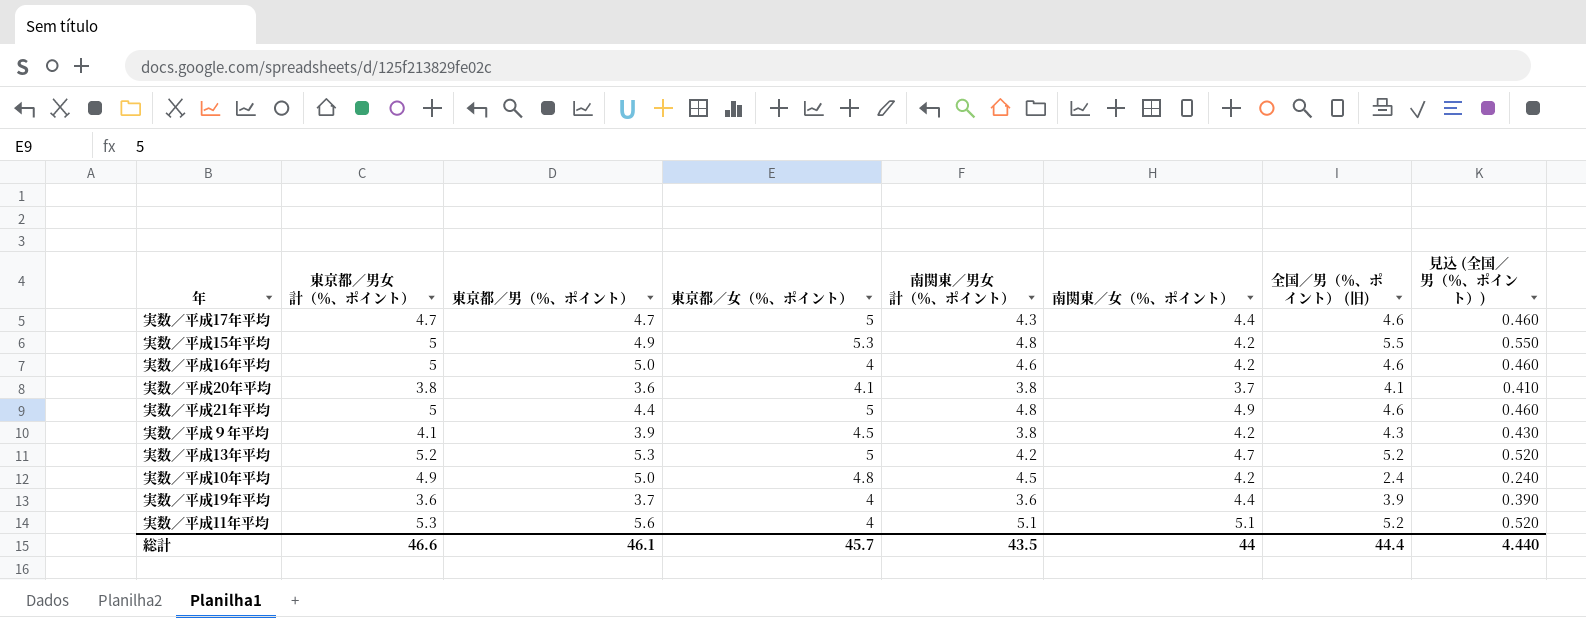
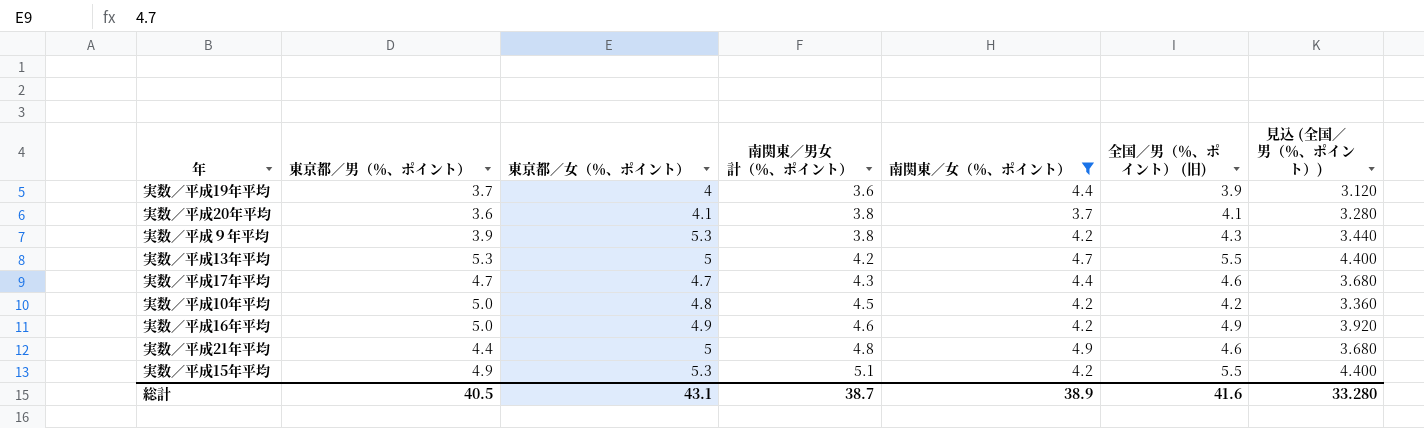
filter: none -> 南関東／女（％、ポイント） != 5.1
row order: none -> 南関東／男女計（％、ポイント） ascending
column 東京都／男女計（％、ポイント） | position: 2 -> none
column 見込 (全国／男（％、ポイント）) | formula: [全国／男（％、ポイント） (旧)] * 0.1 -> [全国／男（％、ポイント） (旧)] * 0.8
実数／平成９年平均 | 東京都／女（％、ポイント）: 4.5 -> 5.3
実数／平成13年平均 | 全国／男（％、ポイント） (旧): 5.2 -> 5.5
実数／平成17年平均 | 東京都／女（％、ポイント）: 5 -> 4.7
実数／平成10年平均 | 全国／男（％、ポイント） (旧): 2.4 -> 4.2
実数／平成16年平均 | 東京都／女（％、ポイント）: 4 -> 4.9
実数／平成16年平均 | 全国／男（％、ポイント） (旧): 4.6 -> 4.9
実数／平成15年平均 | 南関東／男女計（％、ポイント）: 4.8 -> 5.1
総計 | 東京都／男（％、ポイント）: 46.1 -> 40.5
総計 | 東京都／女（％、ポイント）: 45.7 -> 43.1
総計 | 南関東／男女計（％、ポイント）: 43.5 -> 38.7
総計 | 南関東／女（％、ポイント）: 44 -> 38.9
総計 | 全国／男（％、ポイント） (旧): 44.4 -> 41.6
総計 | 見込 (全国／男（％、ポイント）): 4.440 -> 33.280

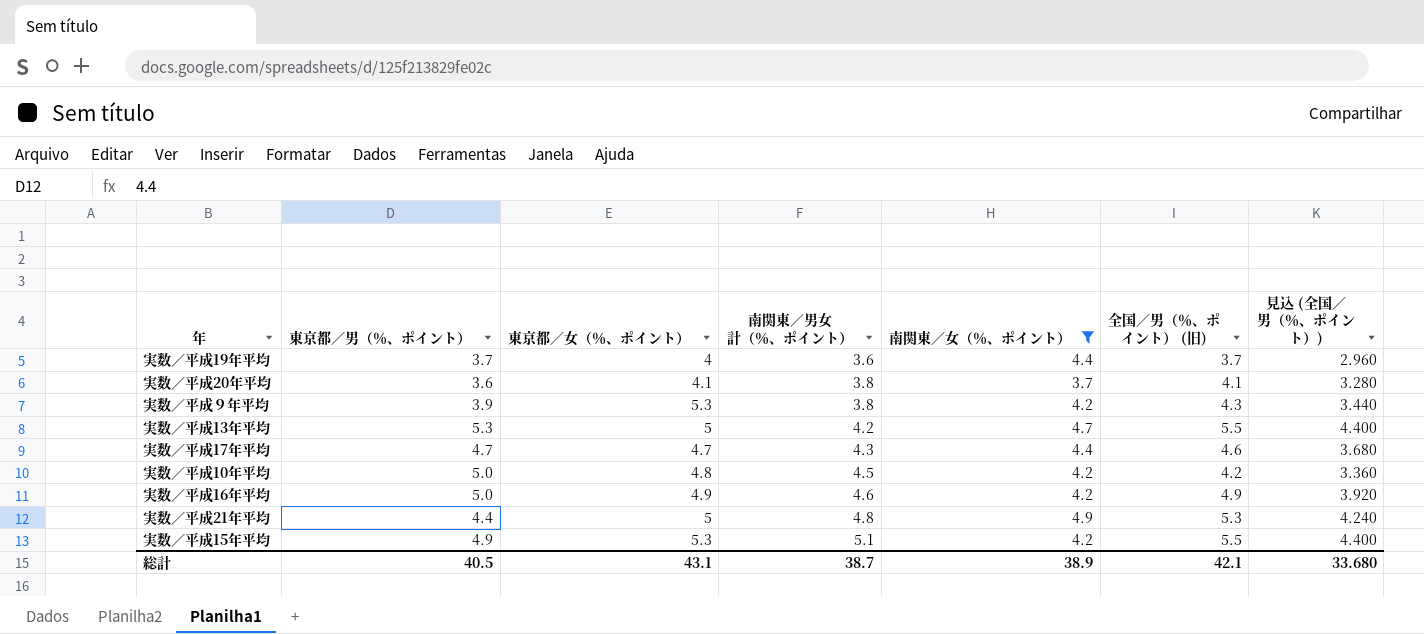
実数／平成19年平均 | 全国／男（％、ポイント） (旧): 3.9 -> 3.7
実数／平成19年平均 | 見込 (全国／男（％、ポイント）): 3.120 -> 2.960
実数／平成21年平均 | 全国／男（％、ポイント） (旧): 4.6 -> 5.3
実数／平成21年平均 | 見込 (全国／男（％、ポイント）): 3.680 -> 4.240
総計 | 全国／男（％、ポイント） (旧): 41.6 -> 42.1
総計 | 見込 (全国／男（％、ポイント）): 33.280 -> 33.680

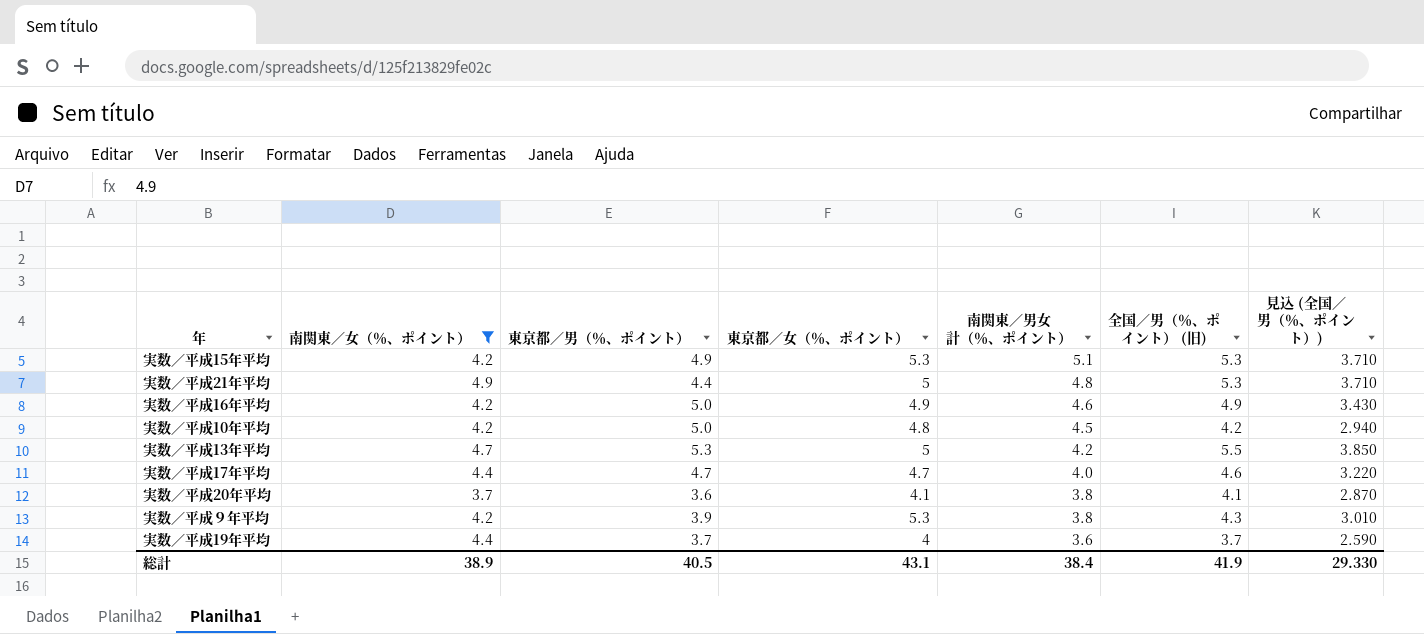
row order: 南関東／男女計（％、ポイント） ascending -> 南関東／男女計（％、ポイント） descending
column 南関東／女（％、ポイント） | position: 5 -> 2
column 見込 (全国／男（％、ポイント）) | formula: [全国／男（％、ポイント） (旧)] * 0.8 -> [全国／男（％、ポイント） (旧)] * 0.7
実数／平成15年平均 | 全国／男（％、ポイント） (旧): 5.5 -> 5.3
実数／平成17年平均 | 南関東／男女計（％、ポイント）: 4.3 -> 4.0
総計 | 南関東／男女計（％、ポイント）: 38.7 -> 38.4
総計 | 全国／男（％、ポイント） (旧): 42.1 -> 41.9
総計 | 見込 (全国／男（％、ポイント）): 33.680 -> 29.330

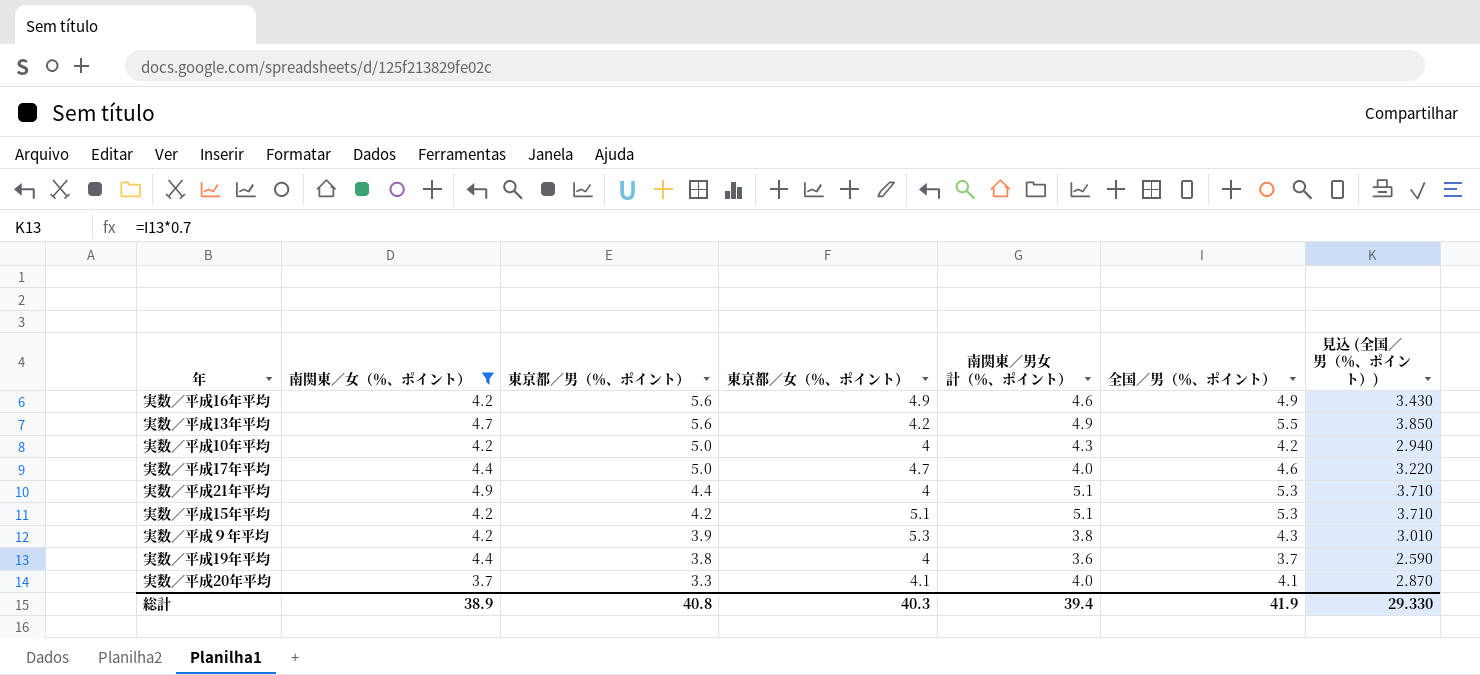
row order: 南関東／男女計（％、ポイント） descending -> 東京都／男（％、ポイント） descending
column name: 全国／男（％、ポイント） (旧) -> 全国／男（％、ポイント）
実数／平成16年平均 | 東京都／男（％、ポイント）: 5.0 -> 5.6
実数／平成13年平均 | 東京都／男（％、ポイント）: 5.3 -> 5.6
実数／平成13年平均 | 東京都／女（％、ポイント）: 5 -> 4.2
実数／平成13年平均 | 南関東／男女計（％、ポイント）: 4.2 -> 4.9
実数／平成10年平均 | 東京都／女（％、ポイント）: 4.8 -> 4
実数／平成10年平均 | 南関東／男女計（％、ポイント）: 4.5 -> 4.3
実数／平成17年平均 | 東京都／男（％、ポイント）: 4.7 -> 5.0
実数／平成21年平均 | 東京都／女（％、ポイント）: 5 -> 4
実数／平成21年平均 | 南関東／男女計（％、ポイント）: 4.8 -> 5.1
実数／平成15年平均 | 東京都／男（％、ポイント）: 4.9 -> 4.2
実数／平成15年平均 | 東京都／女（％、ポイント）: 5.3 -> 5.1
実数／平成19年平均 | 東京都／男（％、ポイント）: 3.7 -> 3.8
実数／平成20年平均 | 東京都／男（％、ポイント）: 3.6 -> 3.3
実数／平成20年平均 | 南関東／男女計（％、ポイント）: 3.8 -> 4.0
総計 | 東京都／男（％、ポイント）: 40.5 -> 40.8
総計 | 東京都／女（％、ポイント）: 43.1 -> 40.3
総計 | 南関東／男女計（％、ポイント）: 38.4 -> 39.4

